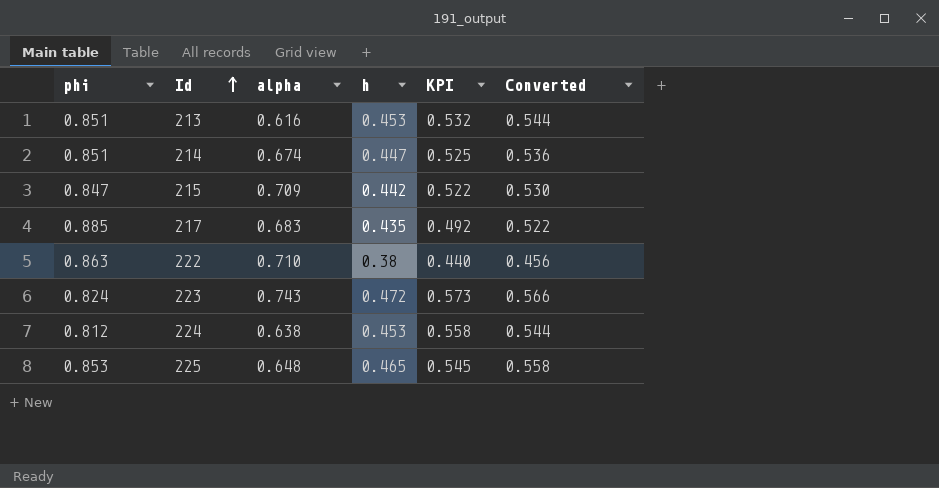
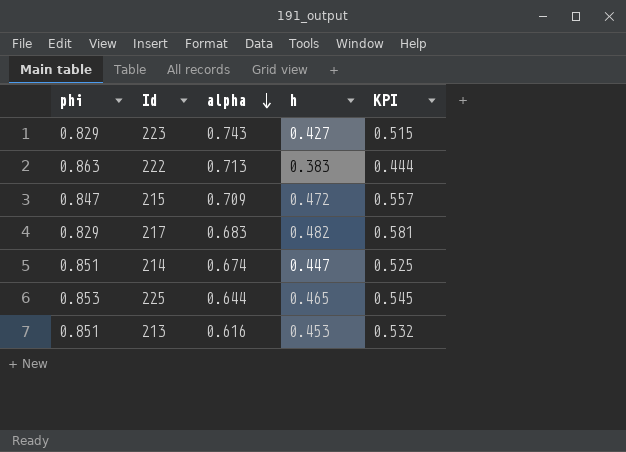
row order: Id ascending -> alpha descending
column Converted | formula: [h] * 1.2 -> none
row 224: 0.812 | 0.638 | 0.453 | 0.558 | 0.544 -> none
223 | phi: 0.824 -> 0.829
223 | h: 0.472 -> 0.427
223 | KPI: 0.573 -> 0.515
222 | alpha: 0.710 -> 0.713
222 | h: 0.38 -> 0.383
222 | KPI: 0.440 -> 0.444
215 | h: 0.442 -> 0.472
215 | KPI: 0.522 -> 0.557
217 | phi: 0.885 -> 0.829
217 | h: 0.435 -> 0.482
217 | KPI: 0.492 -> 0.581
225 | alpha: 0.648 -> 0.644

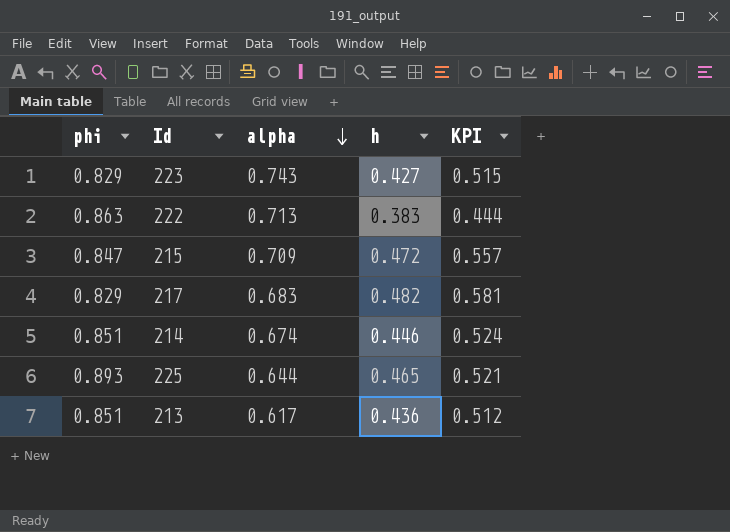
214 | h: 0.447 -> 0.446
214 | KPI: 0.525 -> 0.524
225 | phi: 0.853 -> 0.893
225 | KPI: 0.545 -> 0.521
213 | alpha: 0.616 -> 0.617
213 | h: 0.453 -> 0.436
213 | KPI: 0.532 -> 0.512

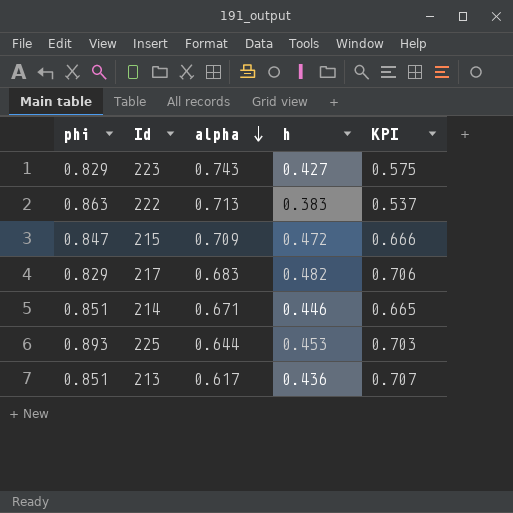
column KPI | formula: [h] / [phi] -> [h] / [alpha]
214 | alpha: 0.674 -> 0.671
225 | h: 0.465 -> 0.453

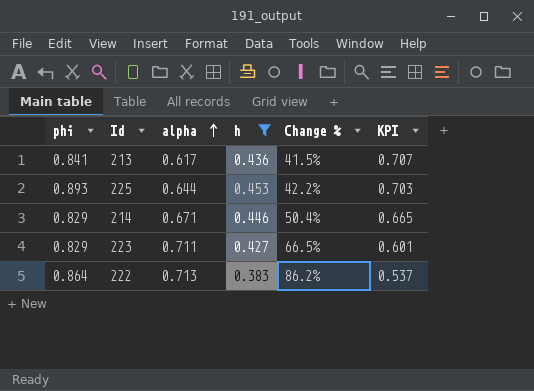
filter: none -> h <= 0.453
row order: alpha descending -> alpha ascending
column Change % | formula: none -> ([alpha] - [h]) / [h]
213 | phi: 0.851 -> 0.841
214 | phi: 0.851 -> 0.829
223 | alpha: 0.743 -> 0.711
223 | KPI: 0.575 -> 0.601
222 | phi: 0.863 -> 0.864

